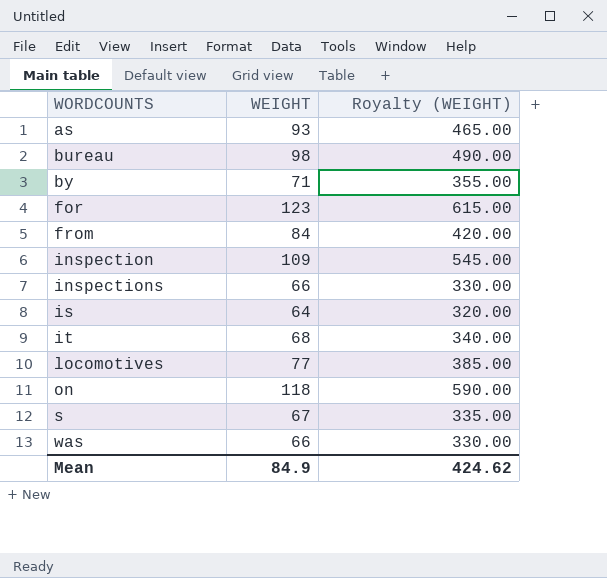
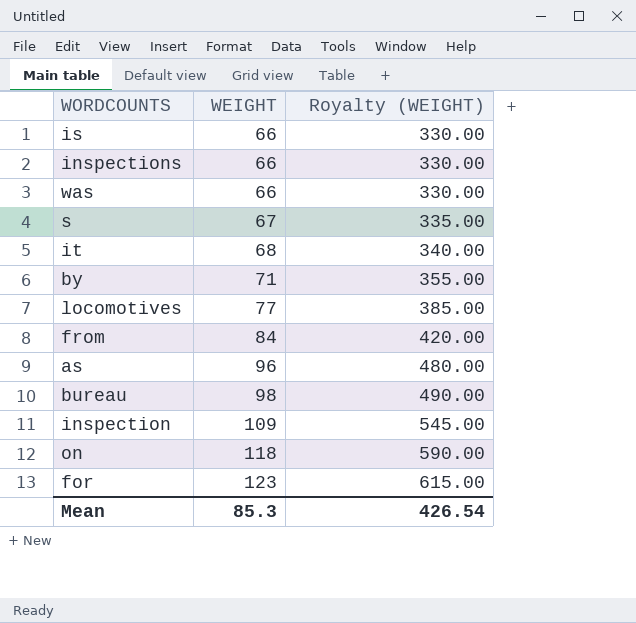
row order: WORDCOUNTS ascending -> WEIGHT ascending
is | WEIGHT: 64 -> 66
is | Royalty (WEIGHT): 320.00 -> 330.00
as | WEIGHT: 93 -> 96
as | Royalty (WEIGHT): 465.00 -> 480.00
Mean | WEIGHT: 84.9 -> 85.3
Mean | Royalty (WEIGHT): 424.62 -> 426.54

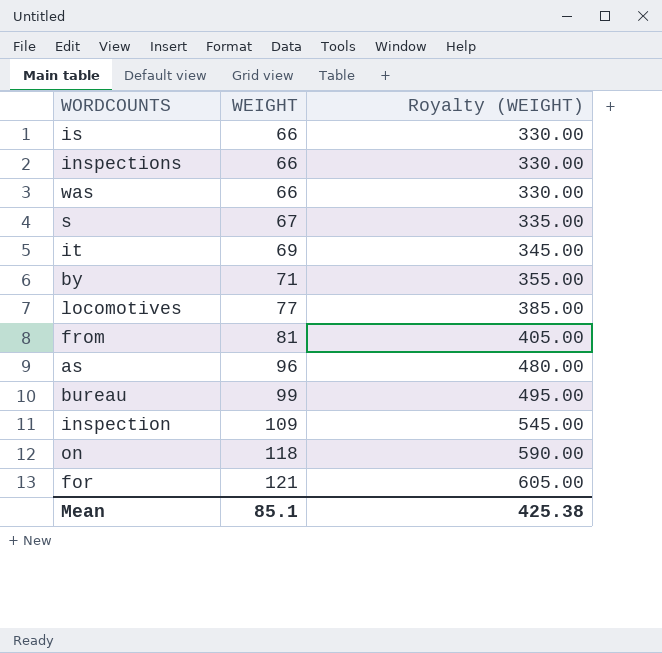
it | WEIGHT: 68 -> 69
it | Royalty (WEIGHT): 340.00 -> 345.00
from | WEIGHT: 84 -> 81
from | Royalty (WEIGHT): 420.00 -> 405.00
bureau | WEIGHT: 98 -> 99
bureau | Royalty (WEIGHT): 490.00 -> 495.00
for | WEIGHT: 123 -> 121
for | Royalty (WEIGHT): 615.00 -> 605.00
Mean | WEIGHT: 85.3 -> 85.1
Mean | Royalty (WEIGHT): 426.54 -> 425.38

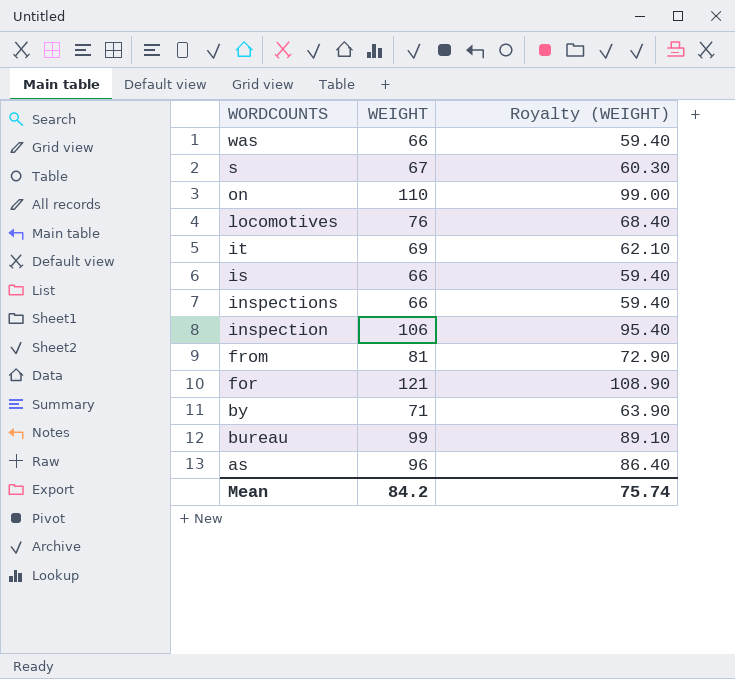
row order: WEIGHT ascending -> WORDCOUNTS descending
column Royalty (WEIGHT) | formula: [WEIGHT] * 5 -> [WEIGHT] * 0.9
on | WEIGHT: 118 -> 110
locomotives | WEIGHT: 77 -> 76
inspection | WEIGHT: 109 -> 106
Mean | WEIGHT: 85.1 -> 84.2
Mean | Royalty (WEIGHT): 425.38 -> 75.74

